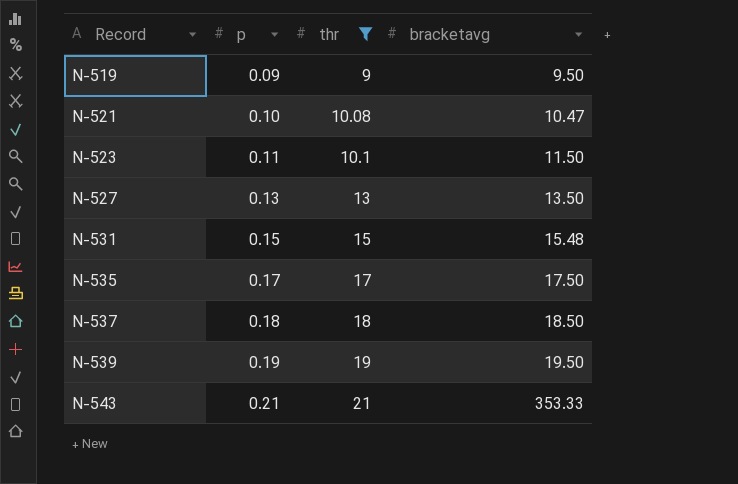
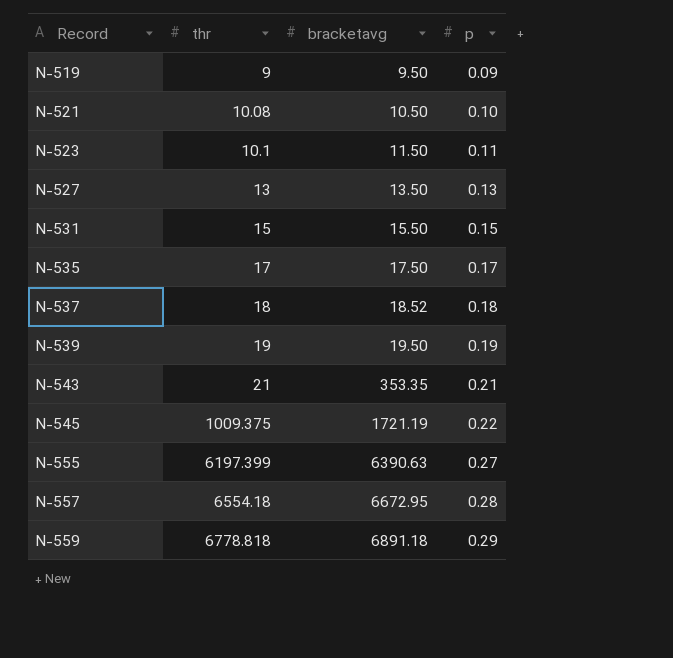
filter: thr <= 21 -> none
column p | position: 2 -> 4
N-521 | bracketavg: 10.47 -> 10.50
N-531 | bracketavg: 15.48 -> 15.50
N-537 | bracketavg: 18.50 -> 18.52
N-543 | bracketavg: 353.33 -> 353.35

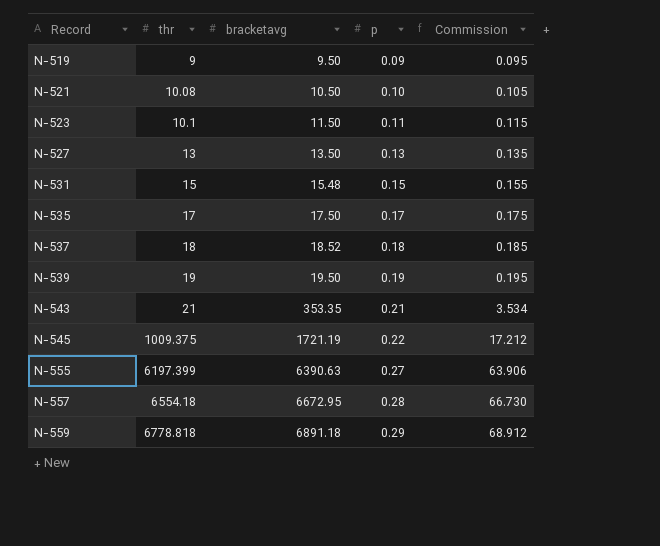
column Commission | formula: none -> [bracketavg] * 0.01
N-531 | bracketavg: 15.50 -> 15.48

